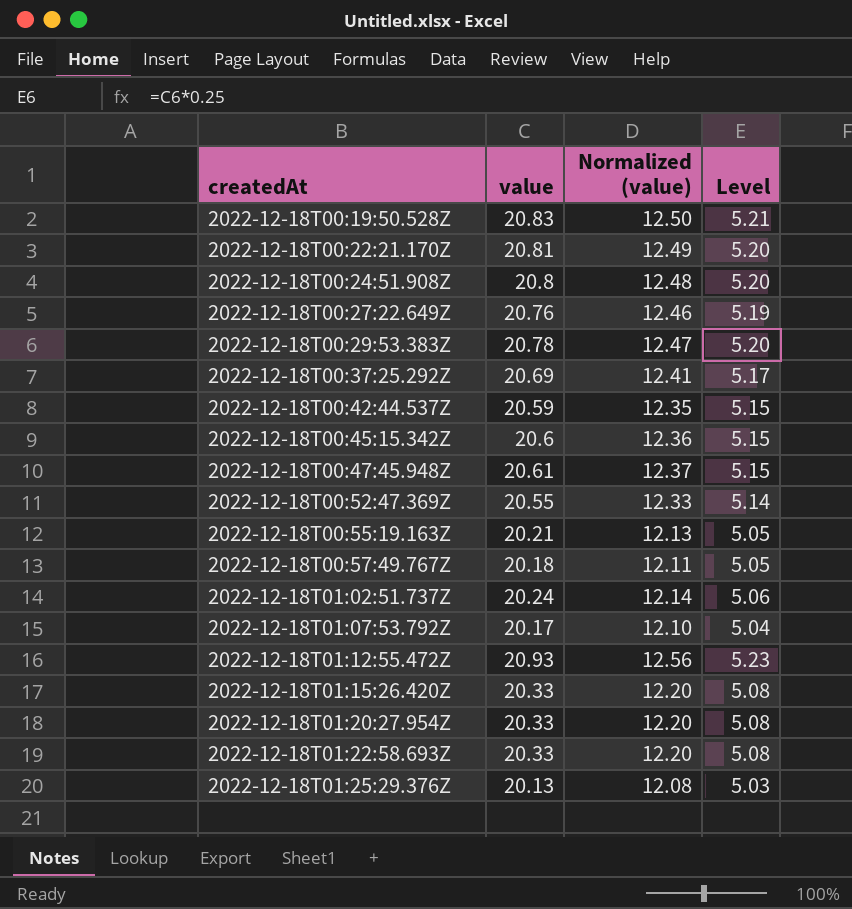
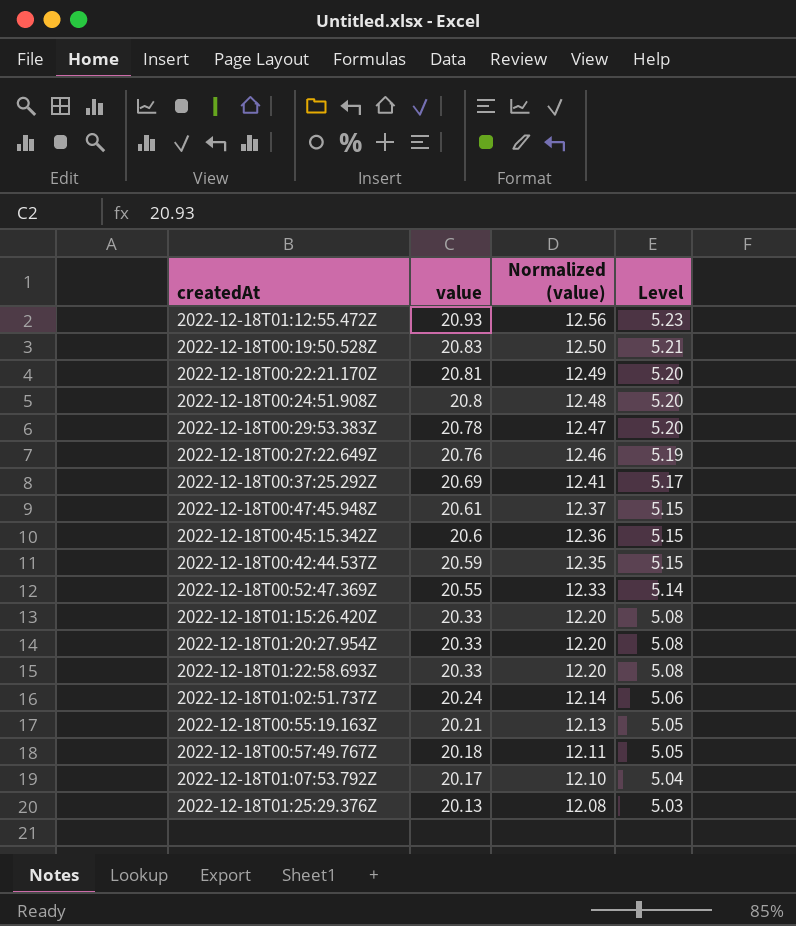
row order: createdAt ascending -> value descending

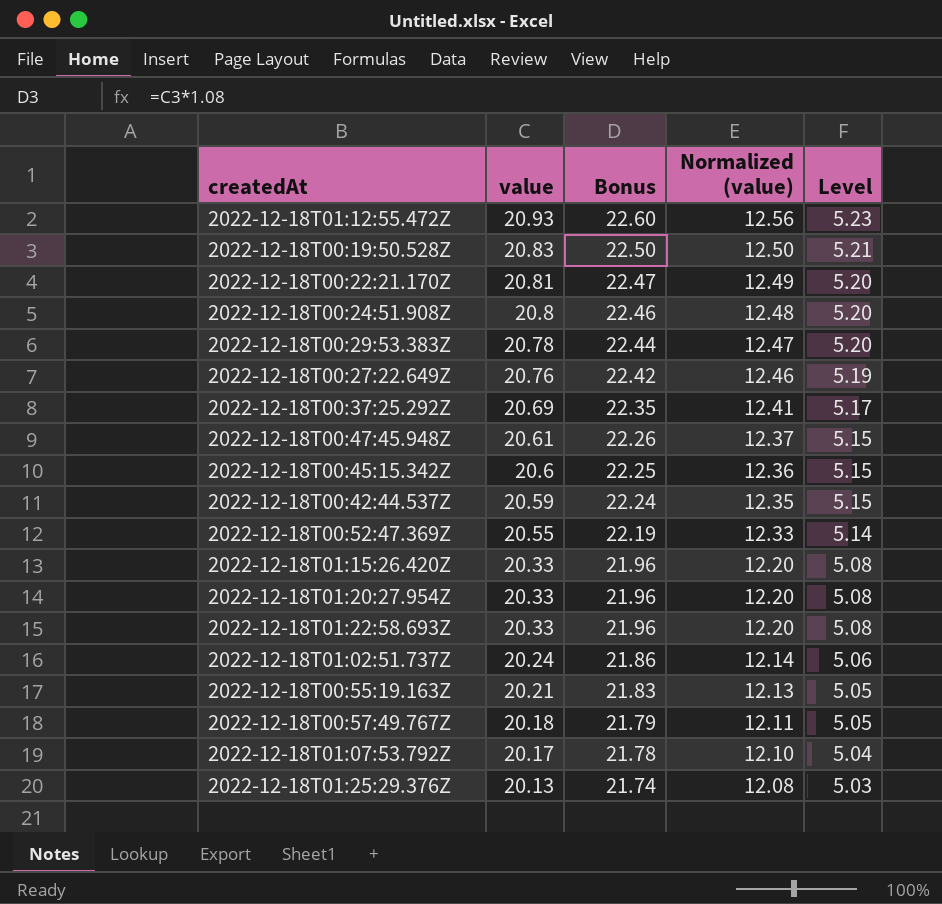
column Bonus | formula: none -> [value] * 1.08

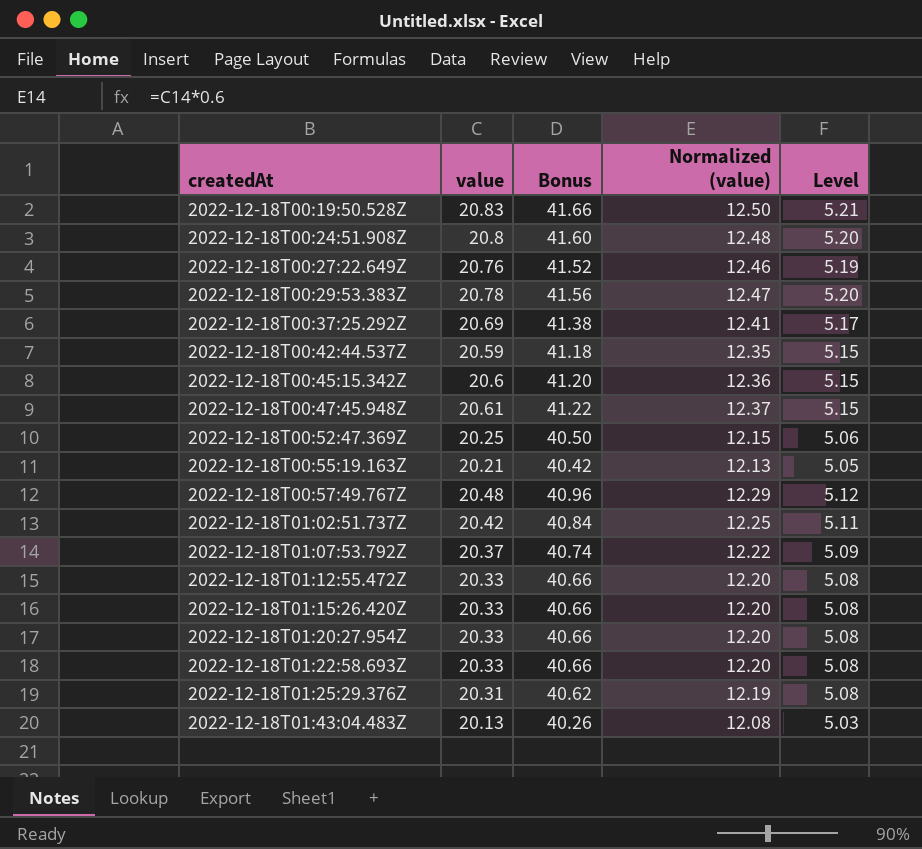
row order: value descending -> createdAt ascending
column Bonus | formula: [value] * 1.08 -> [value] * 2
row 2022-12-18T00:22:21.170Z: 20.81 | 22.47 | 12.49 | 5.20 -> none
2022-12-18T00:52:47.369Z | value: 20.55 -> 20.25
2022-12-18T00:52:47.369Z | Normalized (value): 12.33 -> 12.15
2022-12-18T00:52:47.369Z | Level: 5.14 -> 5.06
2022-12-18T00:57:49.767Z | value: 20.18 -> 20.48
2022-12-18T00:57:49.767Z | Normalized (value): 12.11 -> 12.29
2022-12-18T00:57:49.767Z | Level: 5.05 -> 5.12
2022-12-18T01:02:51.737Z | value: 20.24 -> 20.42
2022-12-18T01:02:51.737Z | Normalized (value): 12.14 -> 12.25
2022-12-18T01:02:51.737Z | Level: 5.06 -> 5.11
2022-12-18T01:07:53.792Z | value: 20.17 -> 20.37
2022-12-18T01:07:53.792Z | Normalized (value): 12.10 -> 12.22
2022-12-18T01:07:53.792Z | Level: 5.04 -> 5.09
2022-12-18T01:12:55.472Z | value: 20.93 -> 20.33
2022-12-18T01:12:55.472Z | Normalized (value): 12.56 -> 12.20
2022-12-18T01:12:55.472Z | Level: 5.23 -> 5.08
2022-12-18T01:25:29.376Z | value: 20.13 -> 20.31
2022-12-18T01:25:29.376Z | Normalized (value): 12.08 -> 12.19
2022-12-18T01:25:29.376Z | Level: 5.03 -> 5.08
row 2022-12-18T01:43:04.483Z: none -> 20.13 | 40.26 | 12.08 | 5.03

